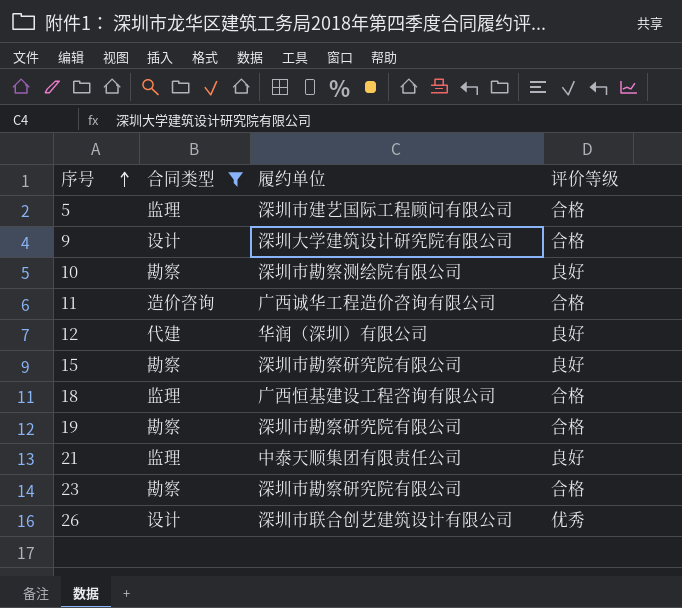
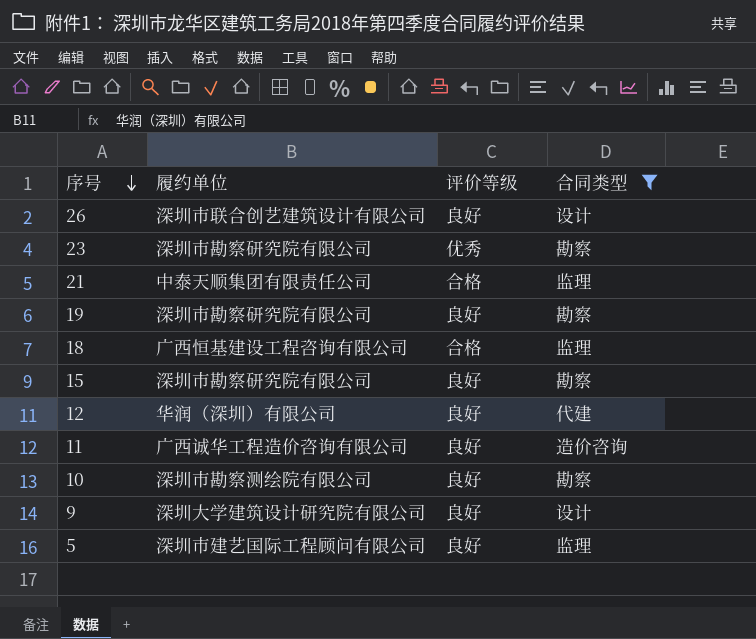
row order: 序号 ascending -> 序号 descending
column 合同类型 | position: 2 -> 4
26 | 评价等级: 优秀 -> 良好
23 | 评价等级: 合格 -> 优秀
21 | 评价等级: 良好 -> 合格
19 | 评价等级: 合格 -> 良好
11 | 评价等级: 合格 -> 良好
9 | 评价等级: 合格 -> 良好
5 | 评价等级: 合格 -> 良好

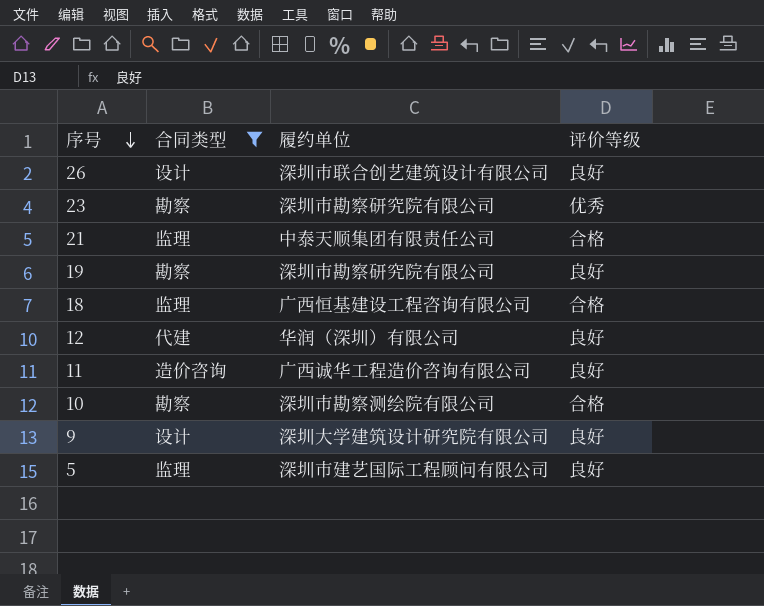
column 合同类型 | position: 4 -> 2
row 15: 深圳市勘察研究院有限公司 | 良好 | 勘察 -> none
10 | 评价等级: 良好 -> 合格

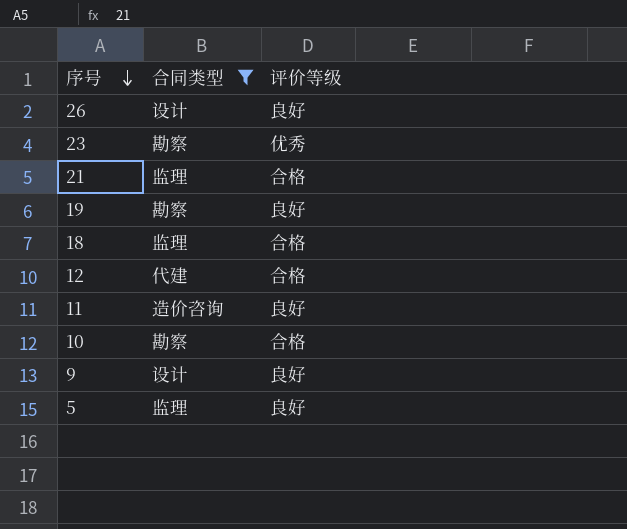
column 履约单位 | position: 3 -> none
12 | 评价等级: 良好 -> 合格

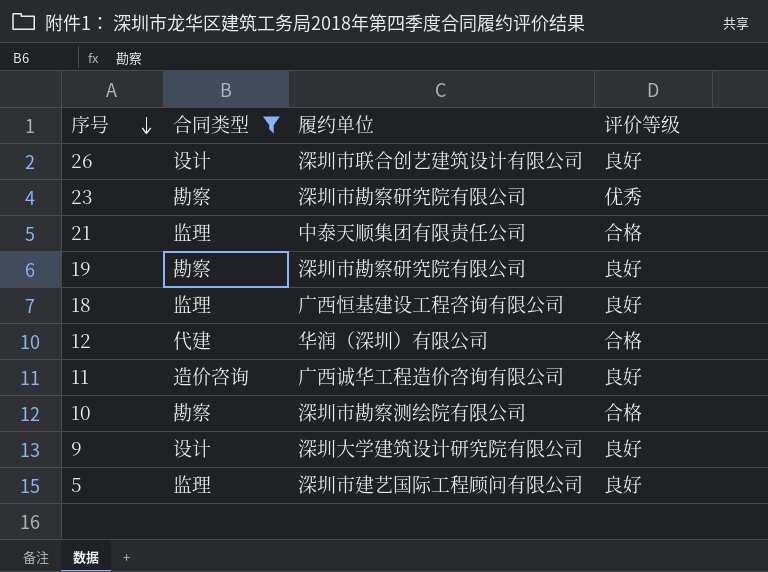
column 履约单位 | position: none -> 3
18 | 评价等级: 合格 -> 良好

